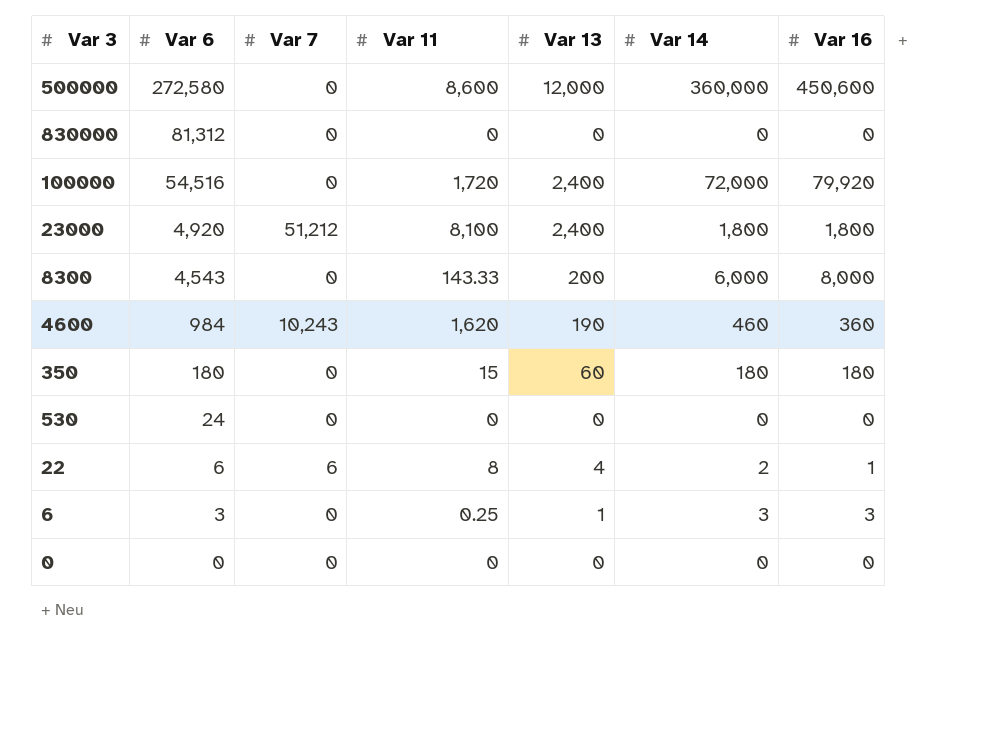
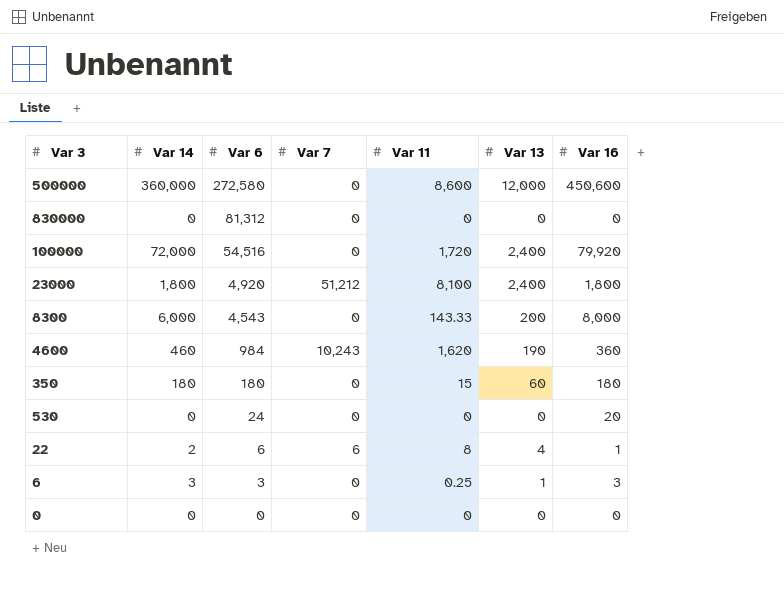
column Var 14 | position: 6 -> 2
530 | Var 16: 0 -> 20

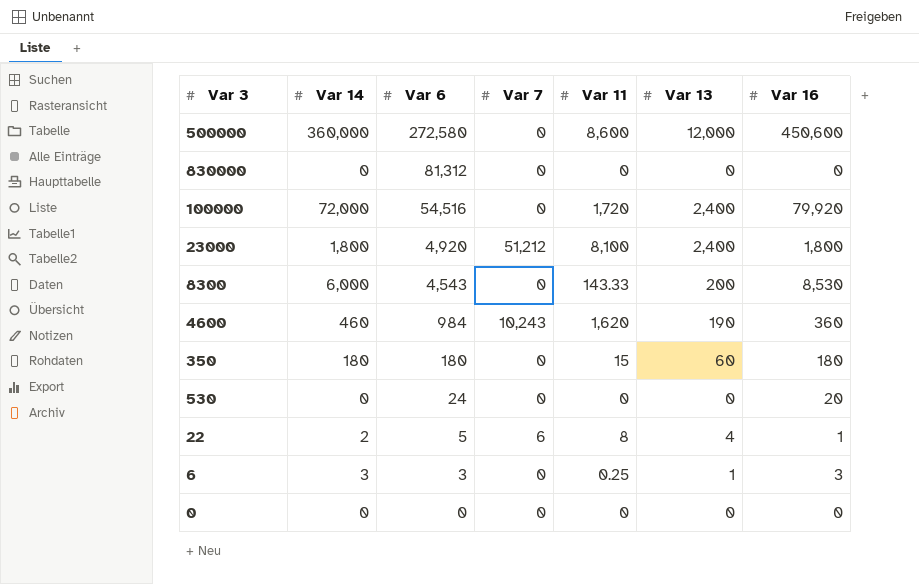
8300 | Var 16: 8,000 -> 8,530
22 | Var 6: 6 -> 5

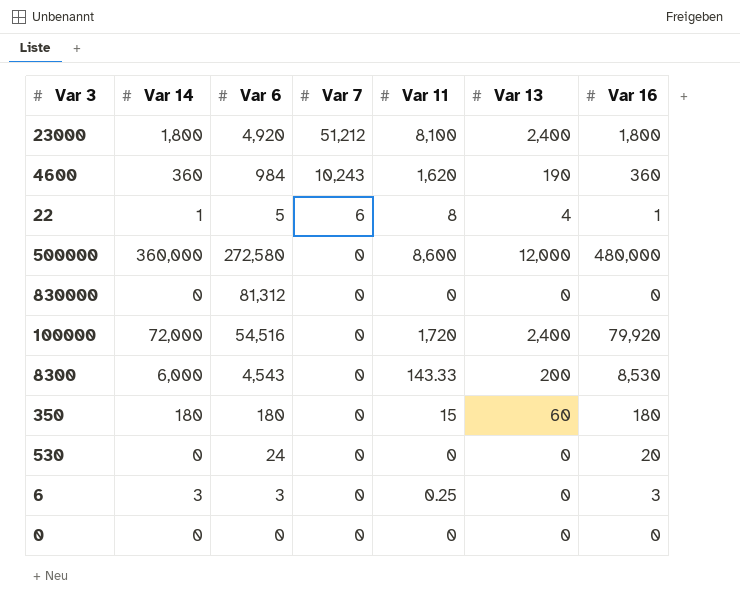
row order: Var 6 descending -> Var 7 descending
4600 | Var 14: 460 -> 360
22 | Var 14: 2 -> 1
500000 | Var 16: 450,600 -> 480,000
6 | Var 13: 1 -> 0

